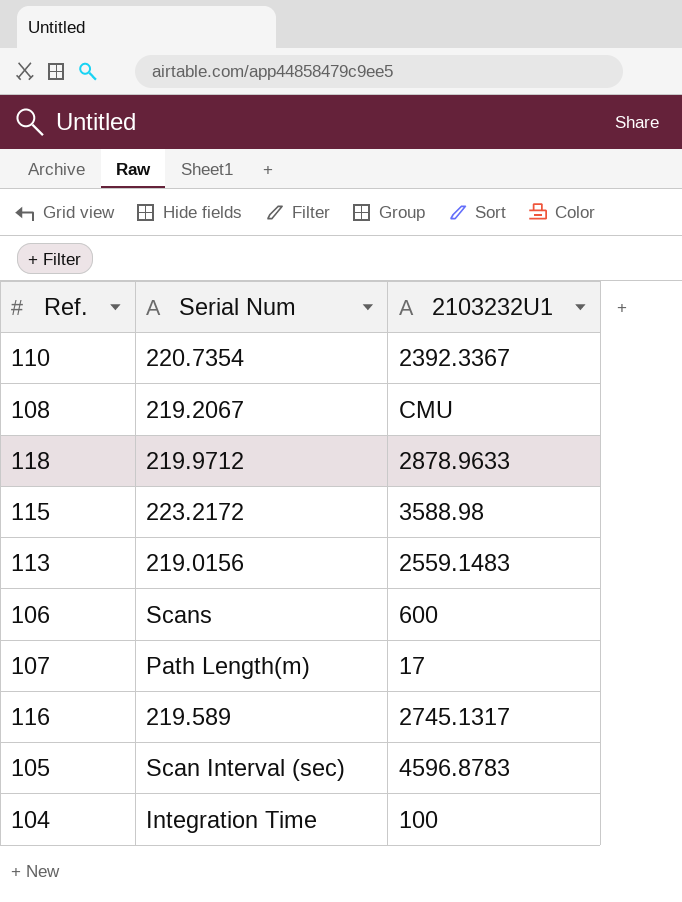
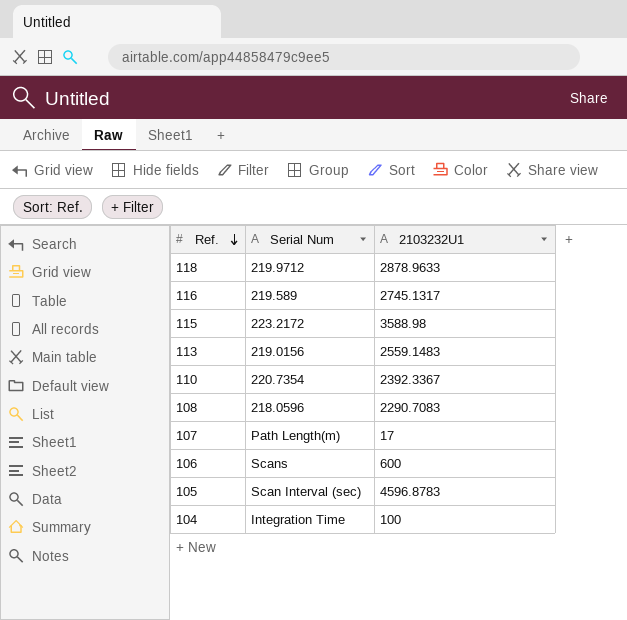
row order: none -> Ref. descending
108 | Serial Num: 219.2067 -> 218.0596
108 | 2103232U1: CMU -> 2290.7083

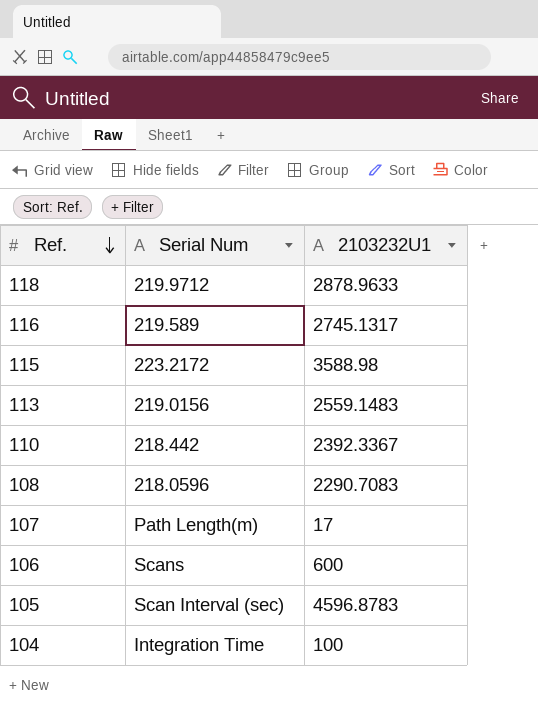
110 | Serial Num: 220.7354 -> 218.442

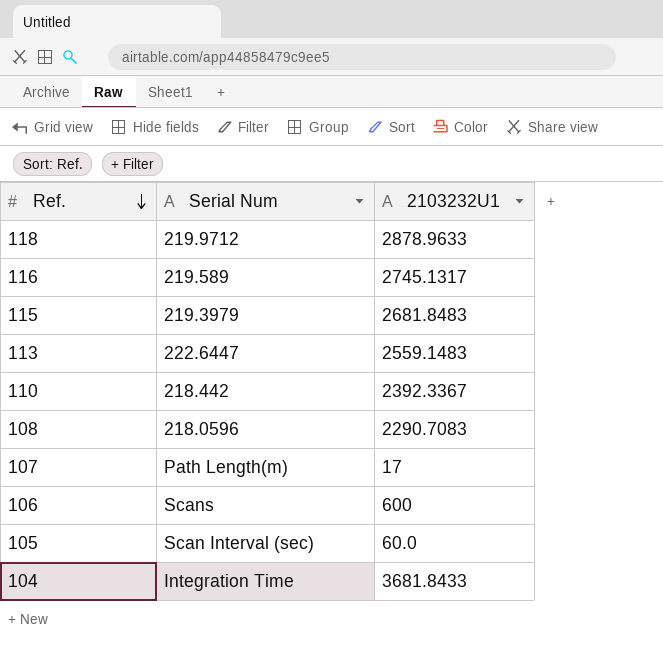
115 | Serial Num: 223.2172 -> 219.3979
115 | 2103232U1: 3588.98 -> 2681.8483
113 | Serial Num: 219.0156 -> 222.6447
105 | 2103232U1: 4596.8783 -> 60.0
104 | 2103232U1: 100 -> 3681.8433

